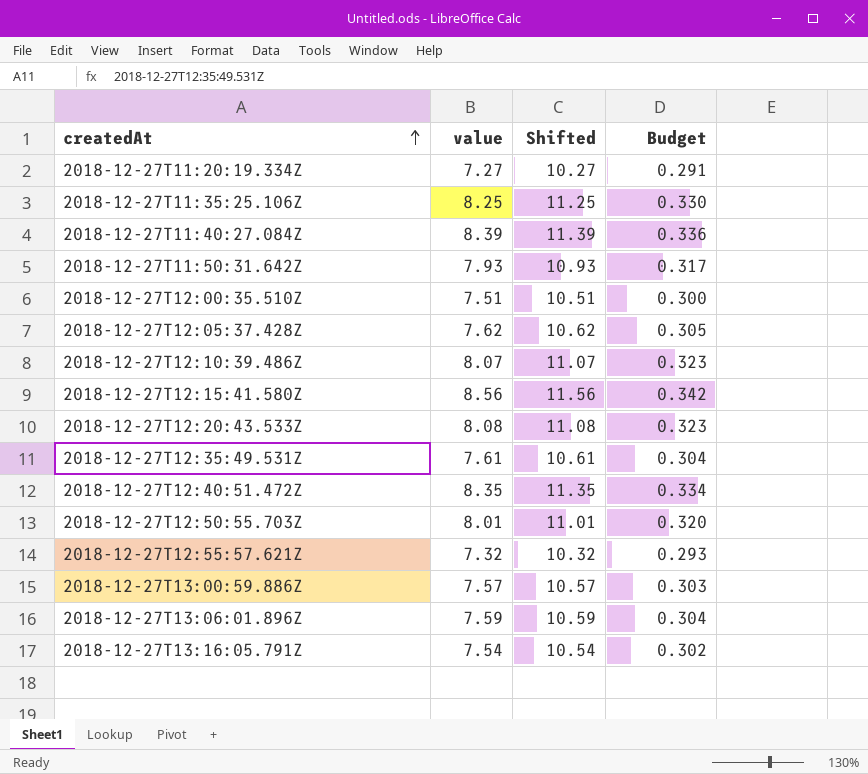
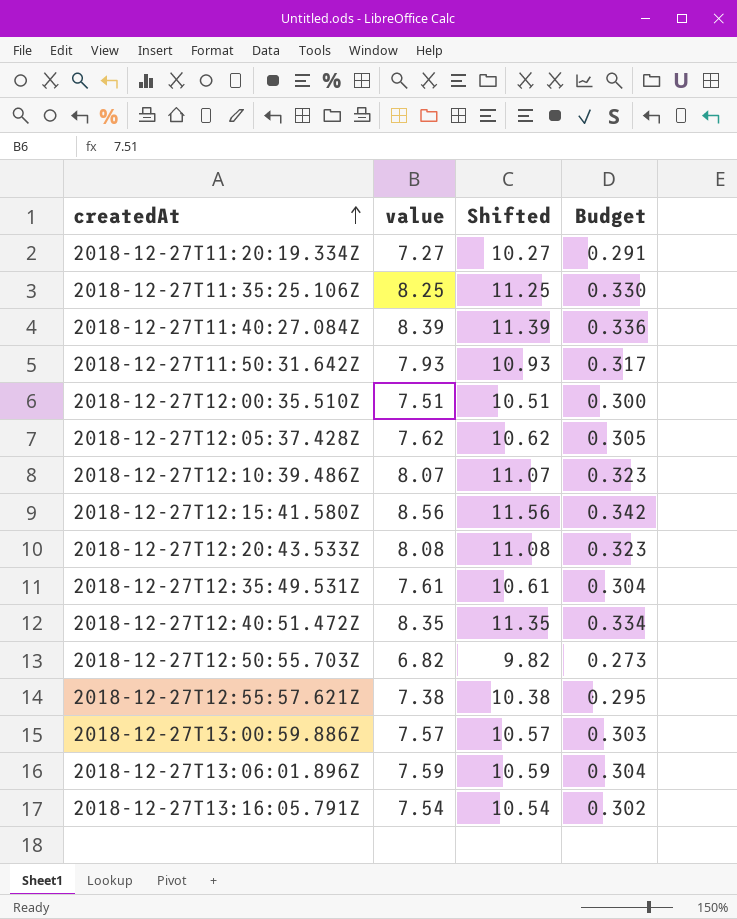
2018-12-27T12:50:55.703Z | value: 8.01 -> 6.82
2018-12-27T12:50:55.703Z | Shifted: 11.01 -> 9.82
2018-12-27T12:50:55.703Z | Budget: 0.320 -> 0.273
2018-12-27T12:55:57.621Z | value: 7.32 -> 7.38
2018-12-27T12:55:57.621Z | Shifted: 10.32 -> 10.38
2018-12-27T12:55:57.621Z | Budget: 0.293 -> 0.295

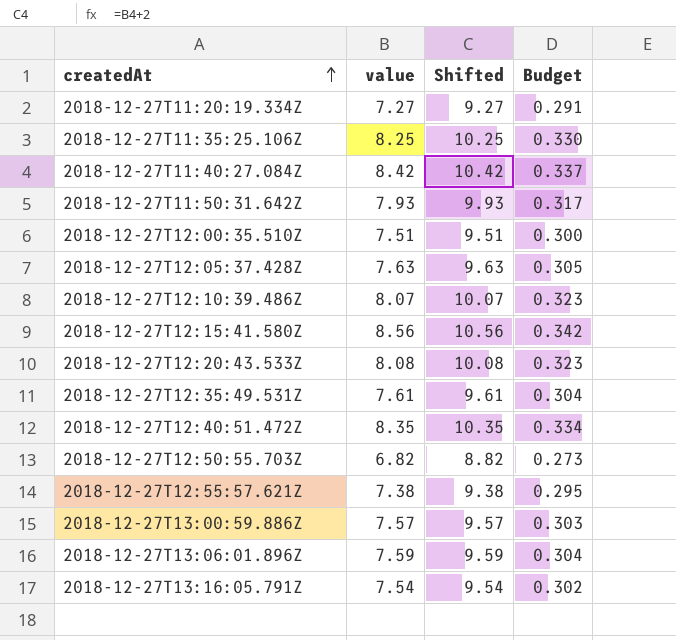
column Shifted | formula: [value] + 3 -> [value] + 2
2018-12-27T11:40:27.084Z | value: 8.39 -> 8.42
2018-12-27T11:40:27.084Z | Budget: 0.336 -> 0.337
2018-12-27T12:05:37.428Z | value: 7.62 -> 7.63

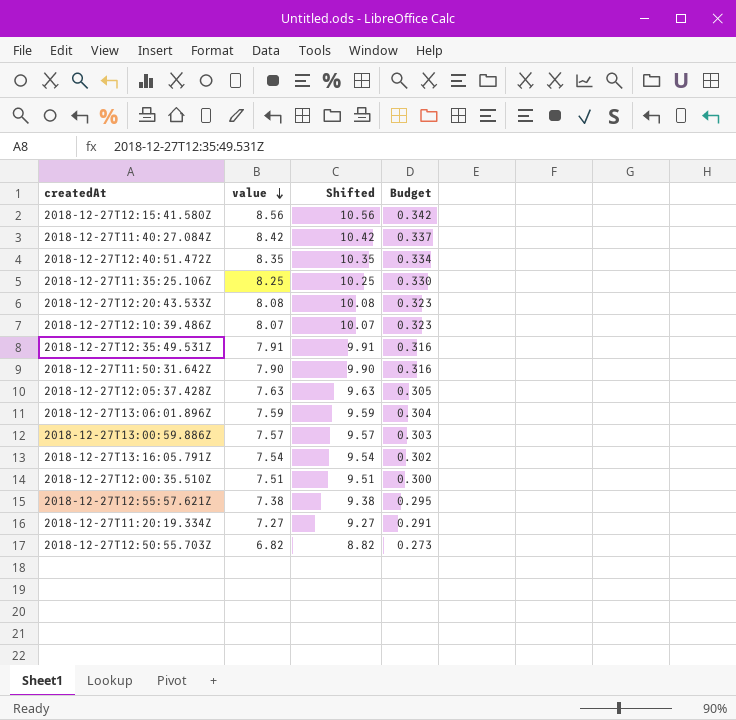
row order: createdAt ascending -> value descending
2018-12-27T12:35:49.531Z | value: 7.61 -> 7.91
2018-12-27T12:35:49.531Z | Shifted: 9.61 -> 9.91
2018-12-27T12:35:49.531Z | Budget: 0.304 -> 0.316
2018-12-27T11:50:31.642Z | value: 7.93 -> 7.90
2018-12-27T11:50:31.642Z | Shifted: 9.93 -> 9.90
2018-12-27T11:50:31.642Z | Budget: 0.317 -> 0.316

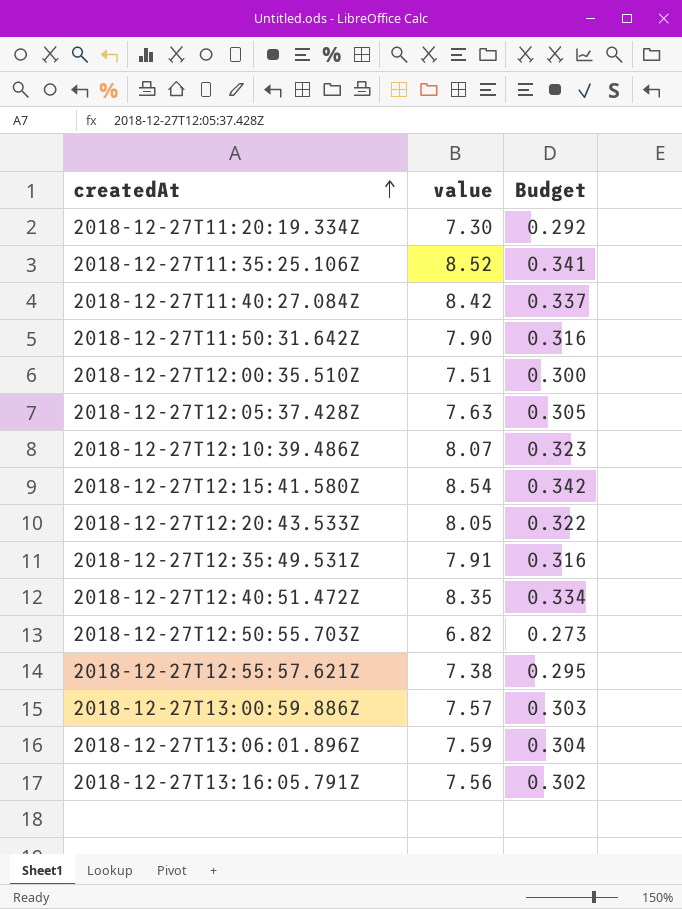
row order: value descending -> createdAt ascending
column Shifted | formula: [value] + 2 -> none
2018-12-27T11:20:19.334Z | value: 7.27 -> 7.30
2018-12-27T11:20:19.334Z | Budget: 0.291 -> 0.292
2018-12-27T11:35:25.106Z | value: 8.25 -> 8.52
2018-12-27T11:35:25.106Z | Budget: 0.330 -> 0.341
2018-12-27T12:15:41.580Z | value: 8.56 -> 8.54
2018-12-27T12:20:43.533Z | value: 8.08 -> 8.05
2018-12-27T12:20:43.533Z | Budget: 0.323 -> 0.322
2018-12-27T13:16:05.791Z | value: 7.54 -> 7.56

